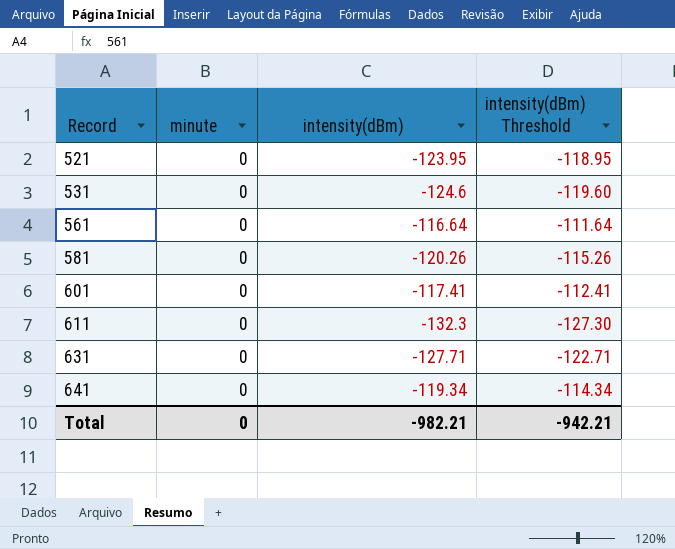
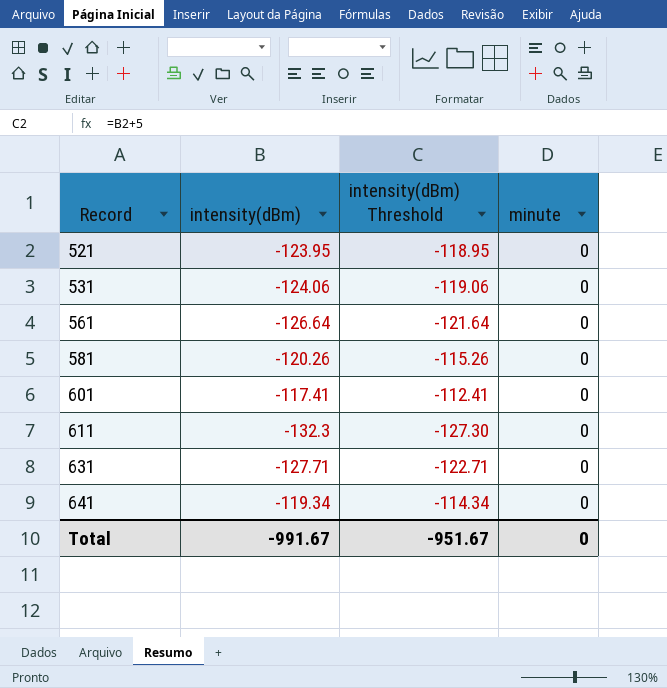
column minute | position: 2 -> 4
531 | intensity(dBm): -124.6 -> -124.06
531 | intensity(dBm) Threshold: -119.60 -> -119.06
561 | intensity(dBm): -116.64 -> -126.64
561 | intensity(dBm) Threshold: -111.64 -> -121.64
Total | intensity(dBm): -982.21 -> -991.67
Total | intensity(dBm) Threshold: -942.21 -> -951.67

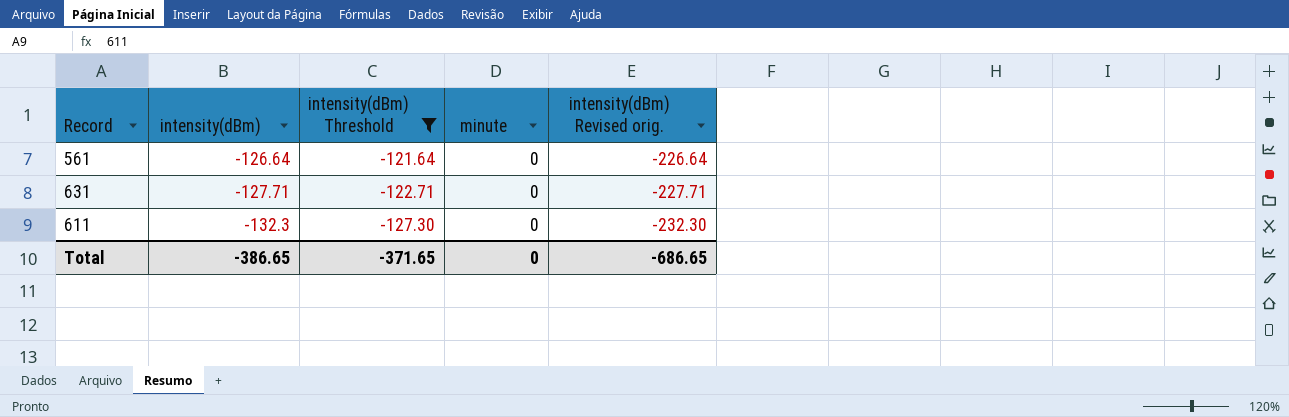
filter: none -> intensity(dBm) Threshold <= -121.64
row order: Record ascending -> intensity(dBm) descending
column intensity(dBm) Revised orig. | formula: none -> [intensity(dBm)] - 100
Total | intensity(dBm): -991.67 -> -386.65
Total | intensity(dBm) Threshold: -951.67 -> -371.65

